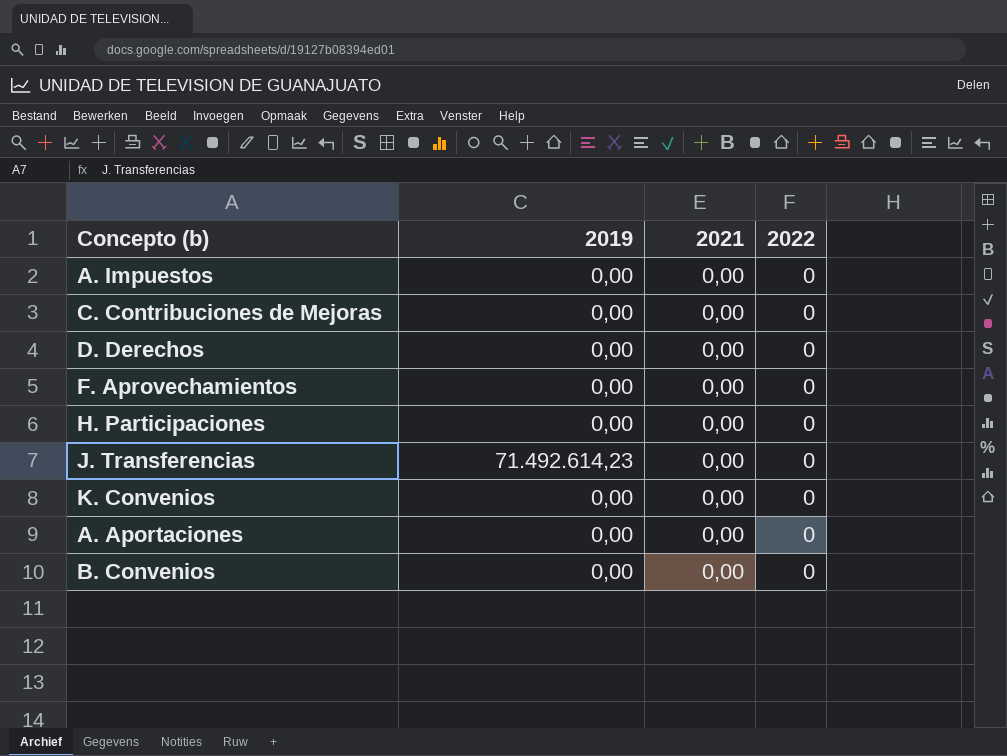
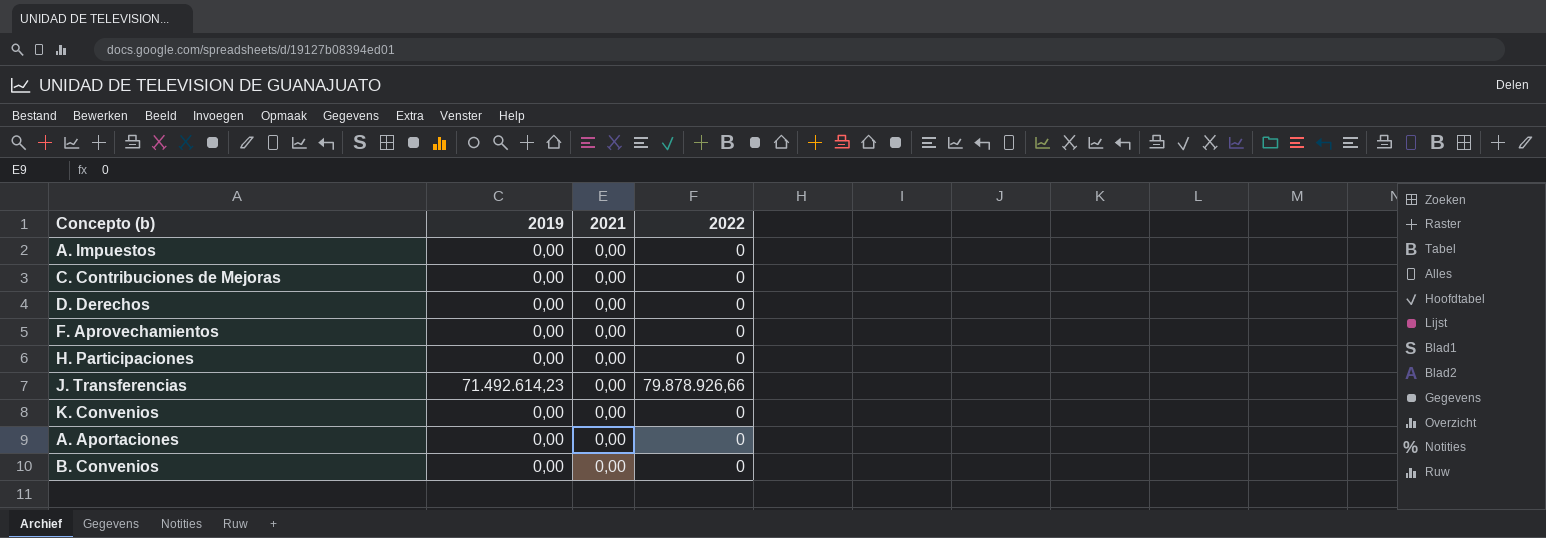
J. Transferencias | 2022: 0 -> 79.878.926,66

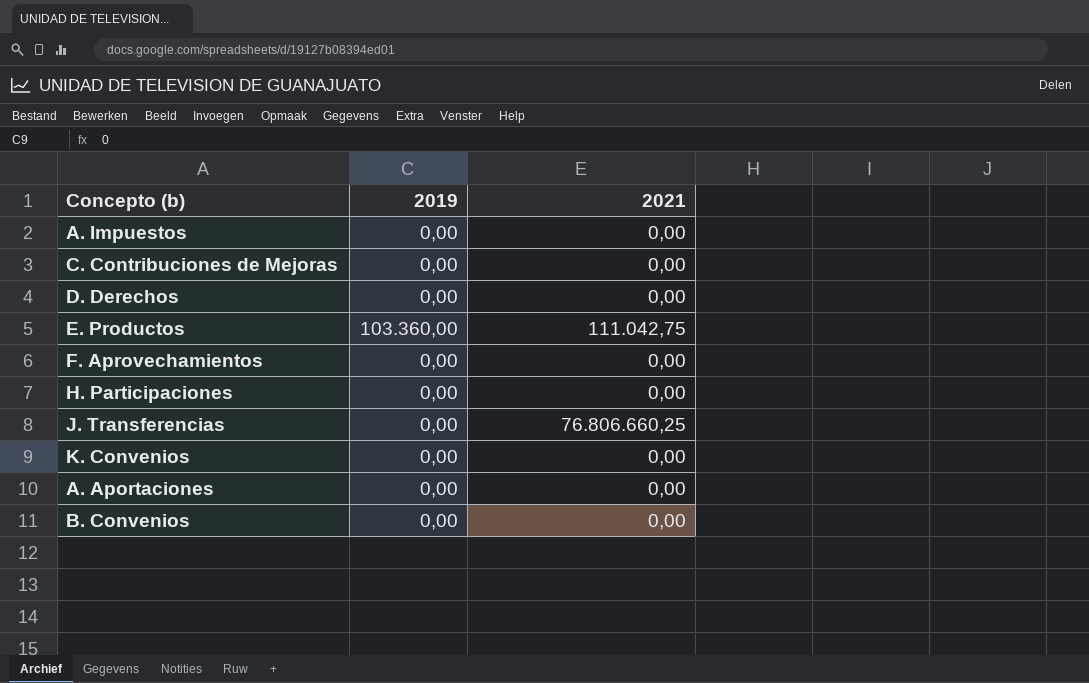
column 2022 | position: 4 -> none
row E. Productos: none -> 103.360,00 | 111.042,75
J. Transferencias | 2019: 71.492.614,23 -> 0,00
J. Transferencias | 2021: 0,00 -> 76.806.660,25

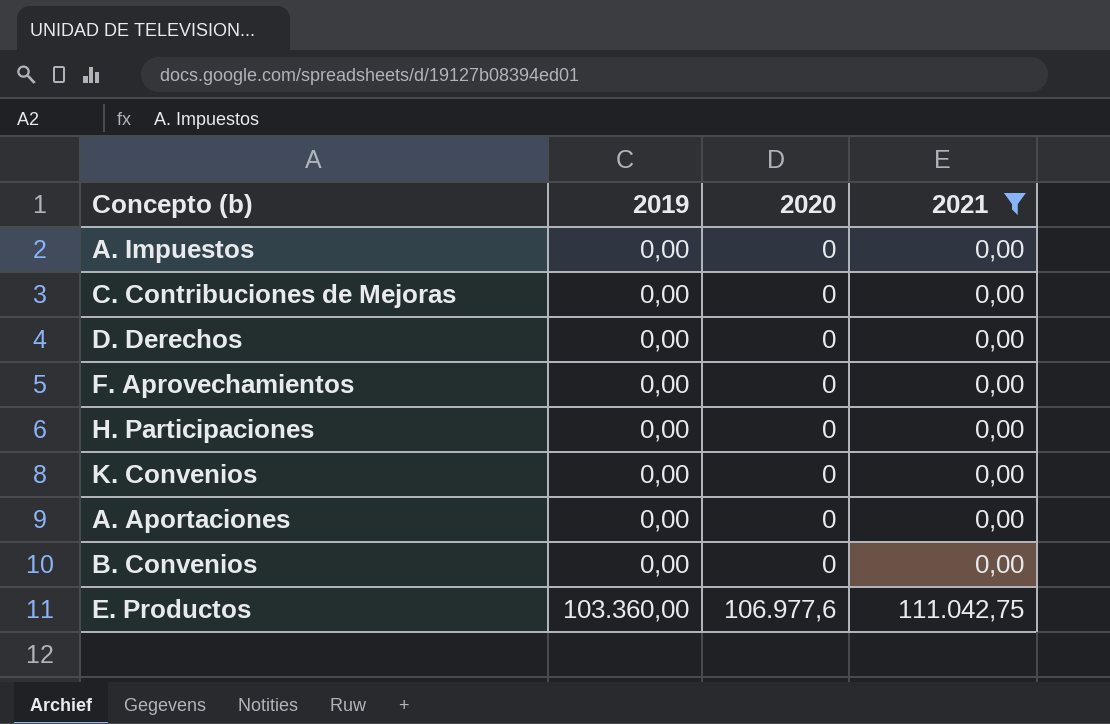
filter: none -> 2021 != 76.806.660,25
row order: none -> 2019 ascending
column 2020 | position: none -> 3

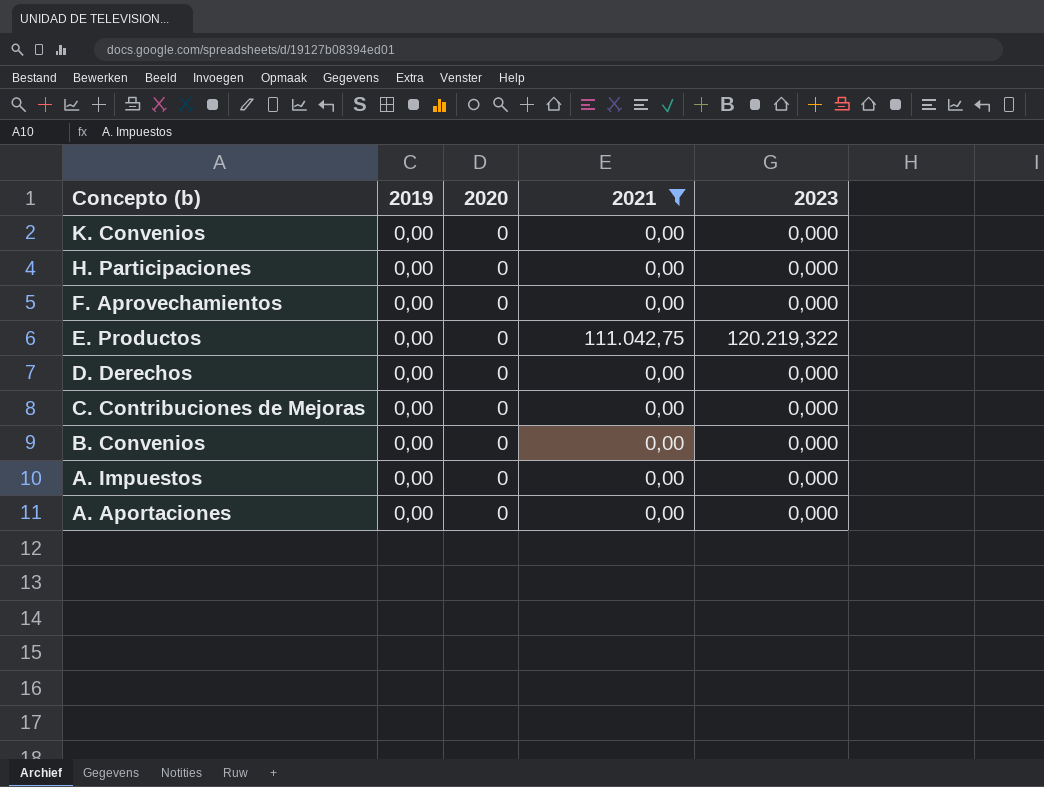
row order: 2019 ascending -> Concepto (b) descending
column 2023 | position: none -> 5
E. Productos | 2019: 103.360,00 -> 0,00
E. Productos | 2020: 106.977,6 -> 0

